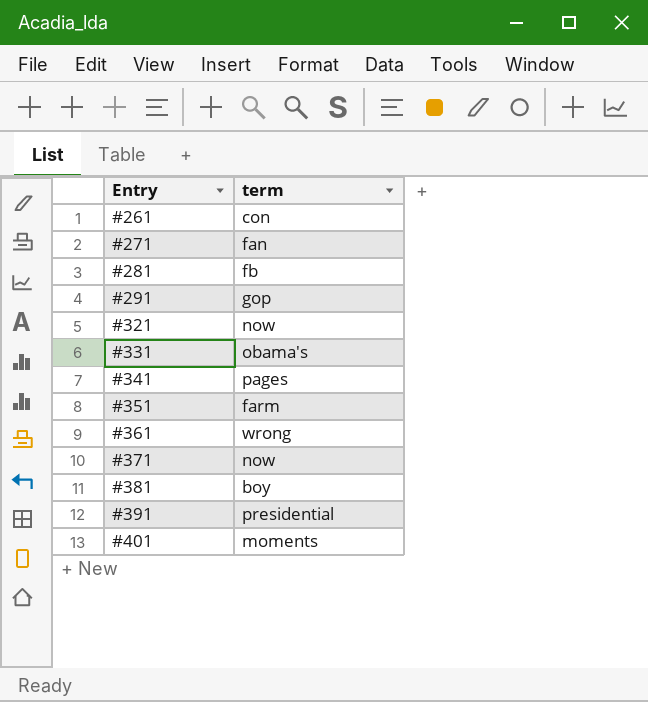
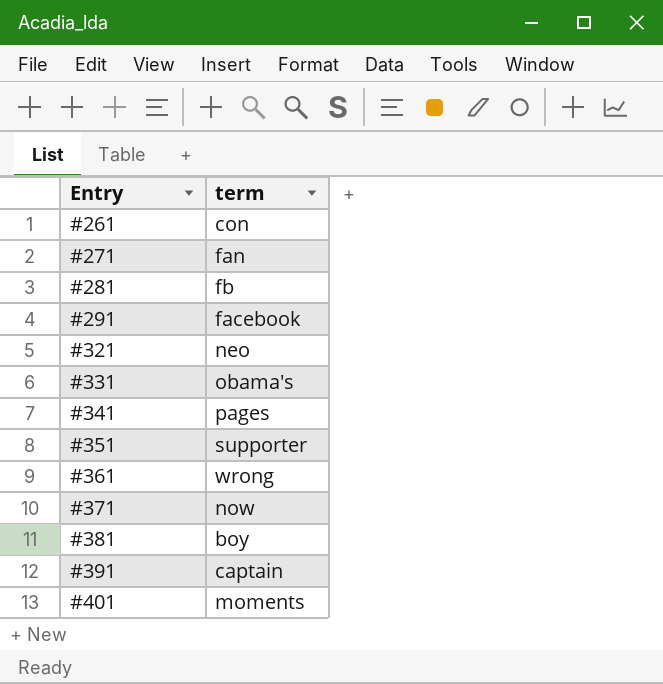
#291 | term: gop -> facebook
#321 | term: now -> neo
#351 | term: farm -> supporter
#391 | term: presidential -> captain

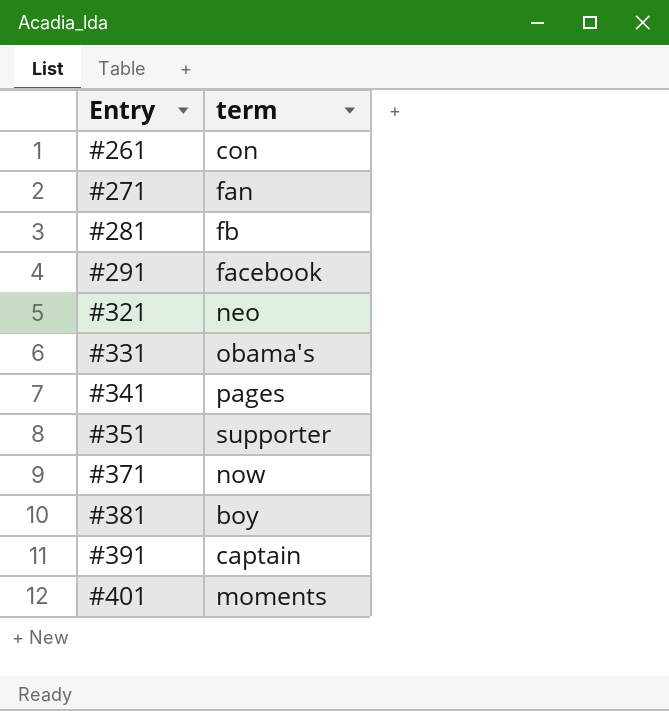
row #361: wrong -> none

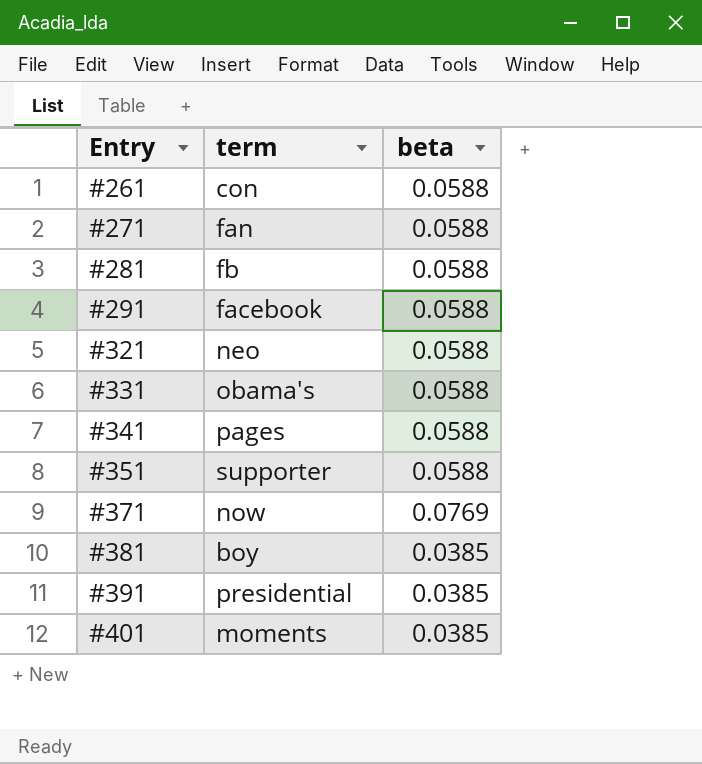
column beta | position: none -> 3
#391 | term: captain -> presidential

